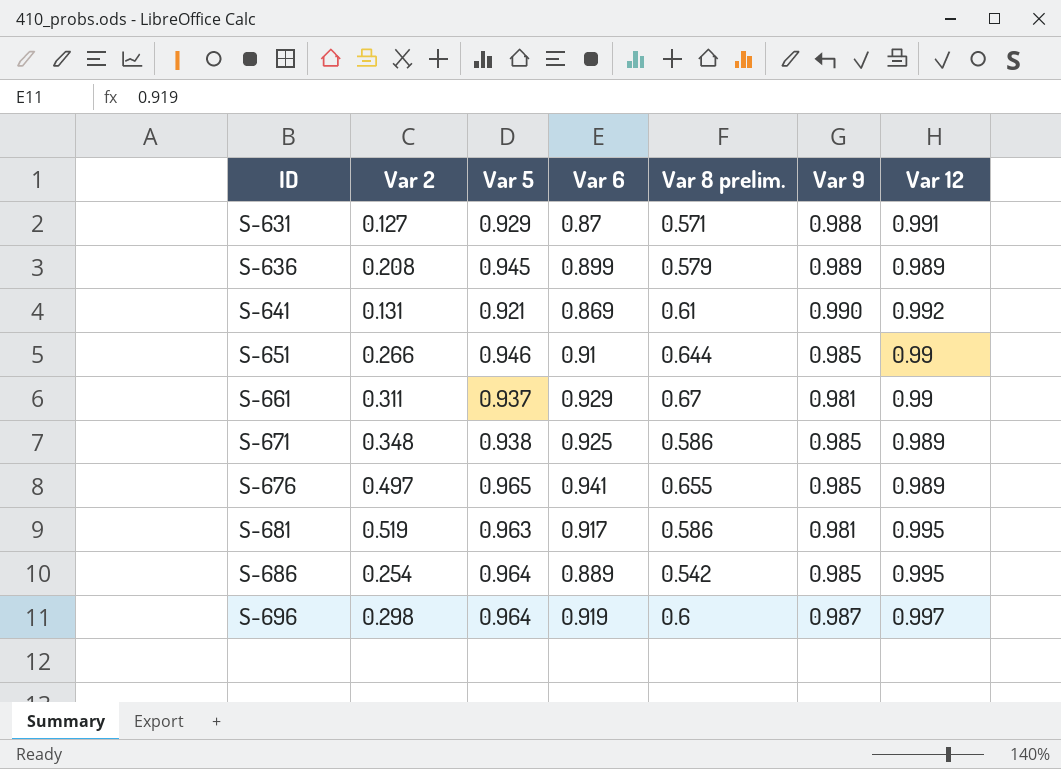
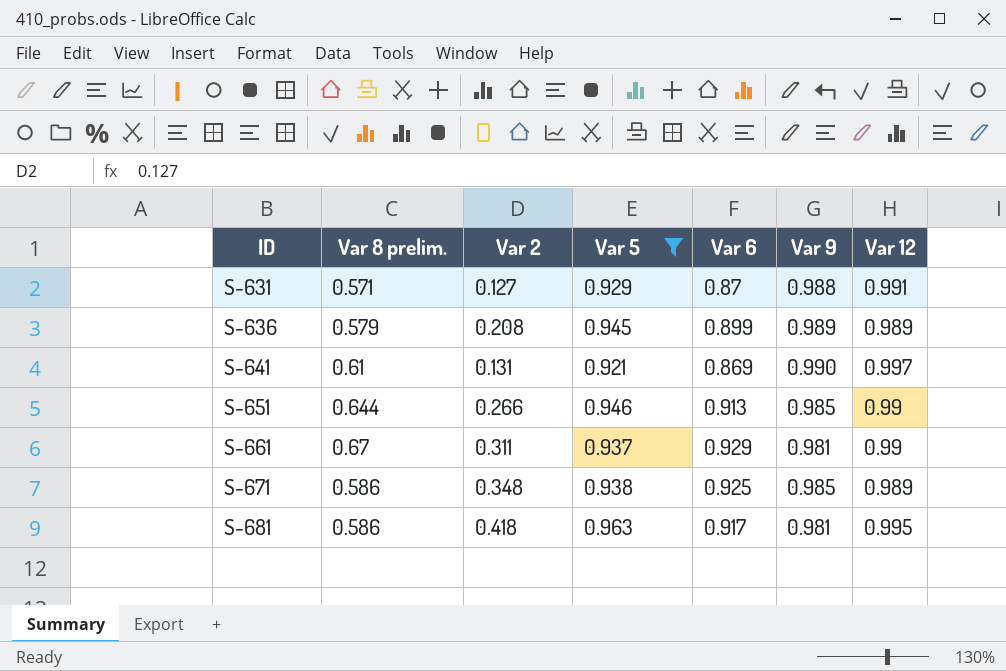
filter: none -> Var 5 <= 0.963
column Var 8 prelim. | position: 5 -> 2
S-641 | Var 12: 0.992 -> 0.997
S-651 | Var 6: 0.91 -> 0.913
S-681 | Var 2: 0.519 -> 0.418

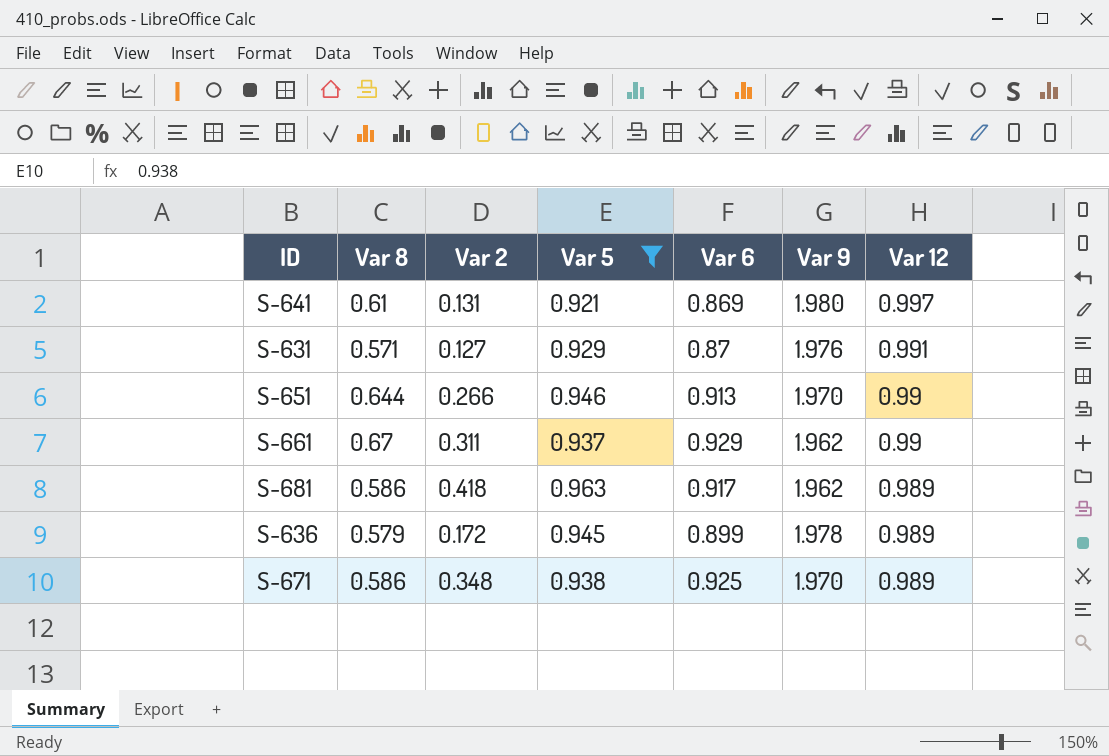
row order: ID ascending -> Var 12 descending
column name: Var 8 prelim. -> Var 8
S-641 | Var 9: 0.990 -> 1.980
S-631 | Var 9: 0.988 -> 1.976
S-651 | Var 9: 0.985 -> 1.970
S-661 | Var 9: 0.981 -> 1.962
S-681 | Var 9: 0.981 -> 1.962
S-681 | Var 12: 0.995 -> 0.989
S-636 | Var 2: 0.208 -> 0.172
S-636 | Var 9: 0.989 -> 1.978
S-671 | Var 9: 0.985 -> 1.970

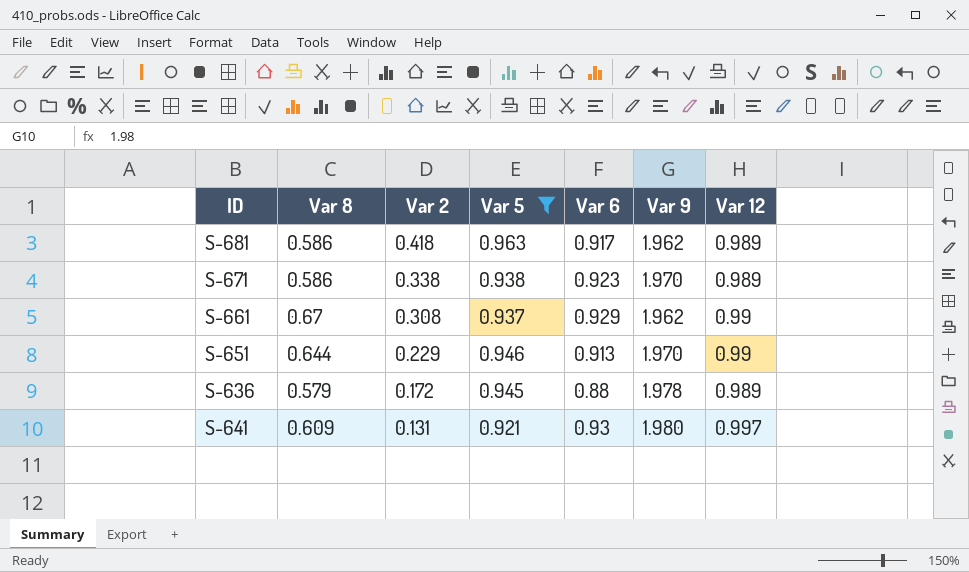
row order: Var 12 descending -> Var 2 descending
row S-631: 0.571 | 0.127 | 0.929 | 0.87 | 1.976 | 0.991 -> none
S-671 | Var 2: 0.348 -> 0.338
S-671 | Var 6: 0.925 -> 0.923
S-661 | Var 2: 0.311 -> 0.308
S-651 | Var 2: 0.266 -> 0.229
S-636 | Var 6: 0.899 -> 0.88
S-641 | Var 8: 0.61 -> 0.609
S-641 | Var 6: 0.869 -> 0.93

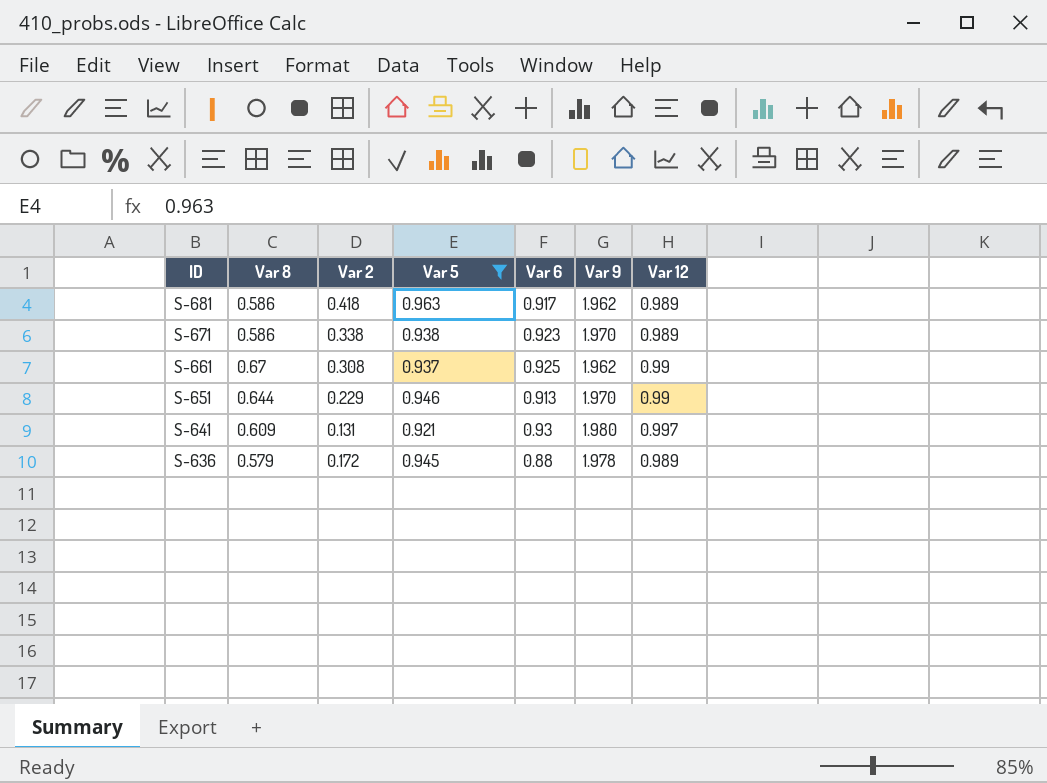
row order: Var 2 descending -> ID descending
S-661 | Var 6: 0.929 -> 0.925

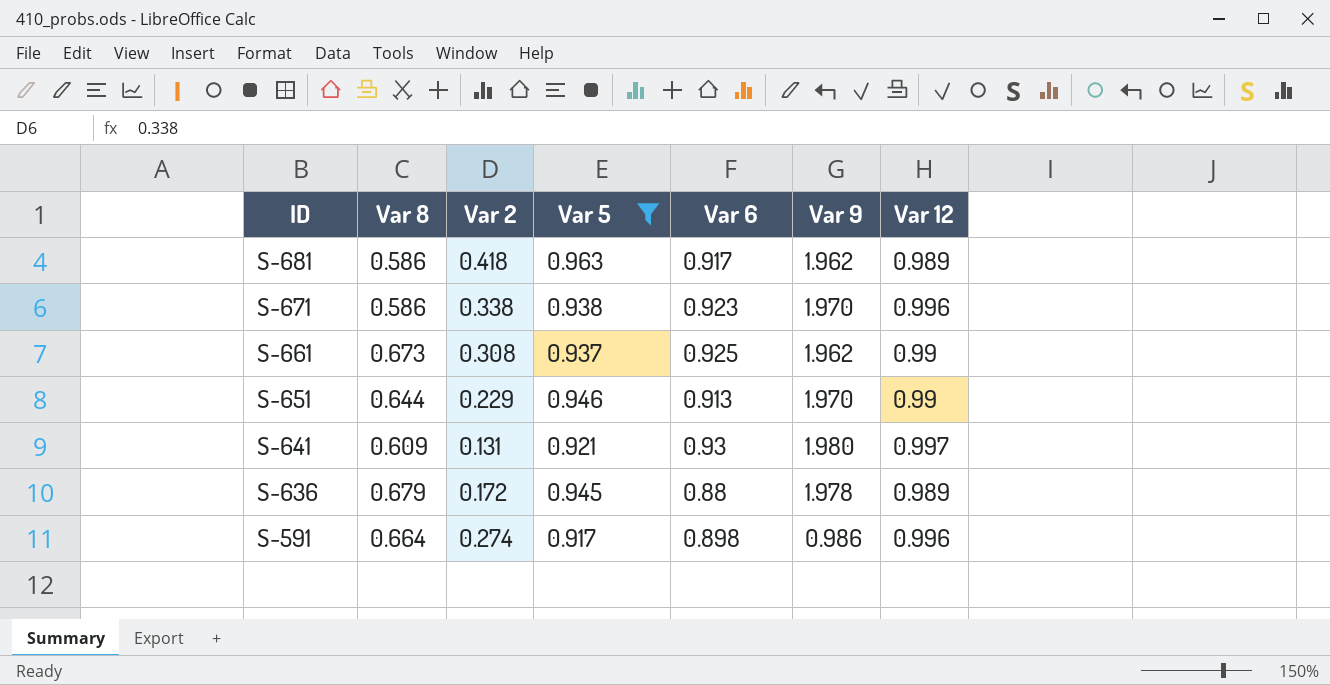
S-671 | Var 12: 0.989 -> 0.996
S-661 | Var 8: 0.67 -> 0.673
S-636 | Var 8: 0.579 -> 0.679
row S-591: none -> 0.664 | 0.274 | 0.917 | 0.898 | 0.986 | 0.996

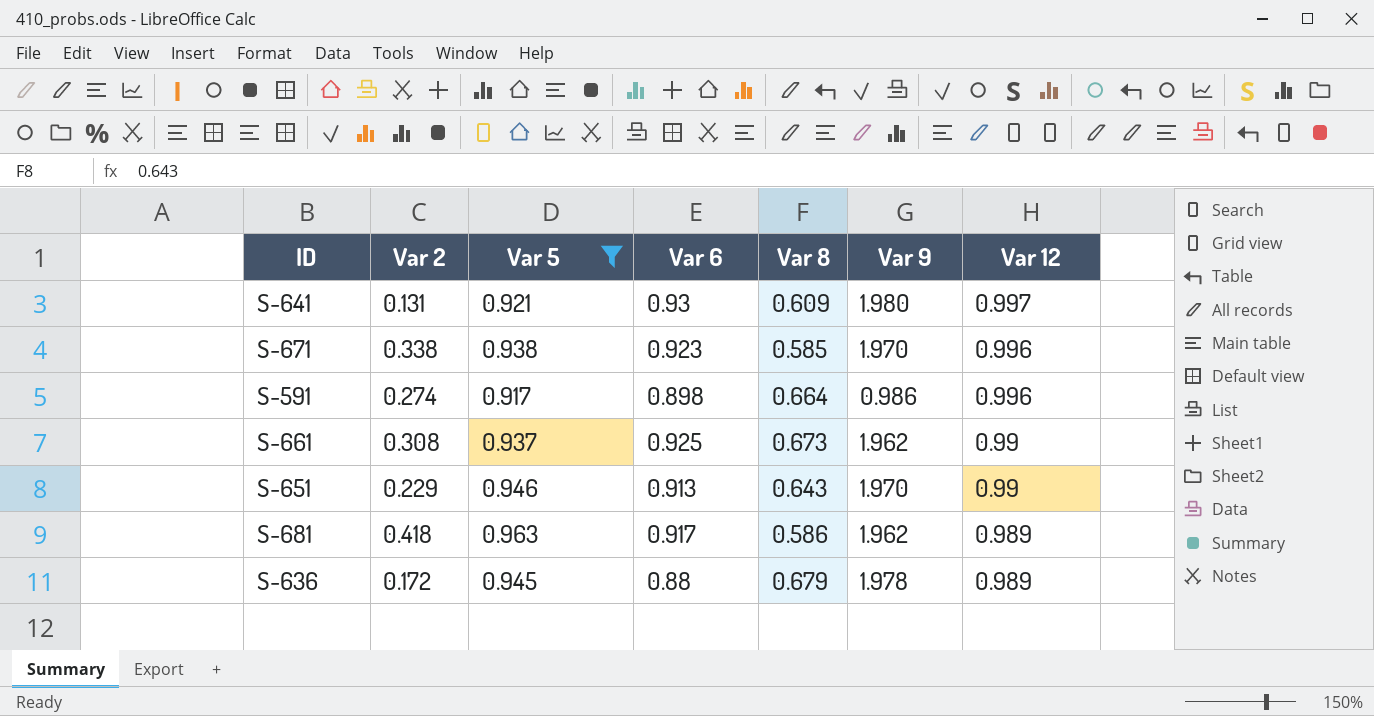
row order: ID descending -> Var 12 descending
column Var 8 | position: 2 -> 5
S-671 | Var 8: 0.586 -> 0.585
S-651 | Var 8: 0.644 -> 0.643

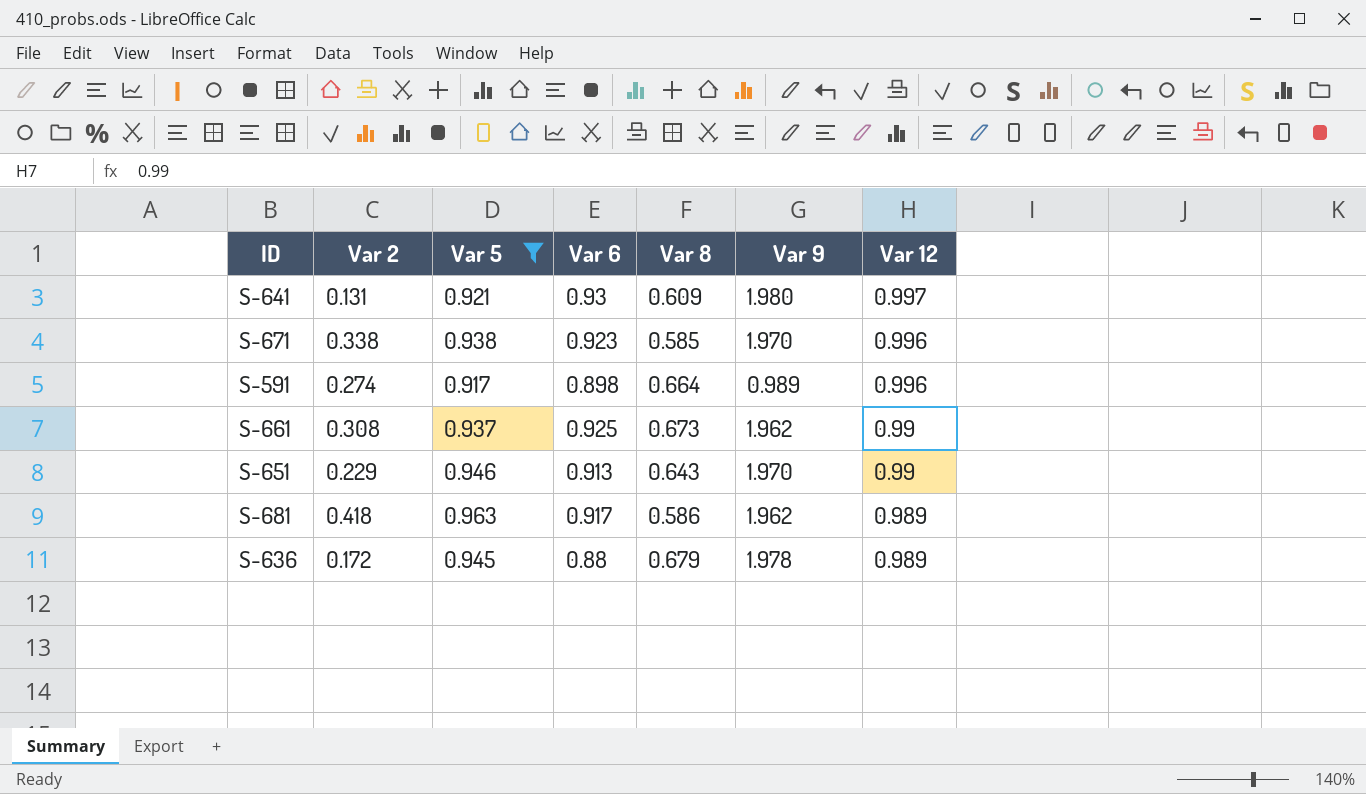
S-591 | Var 9: 0.986 -> 0.989

